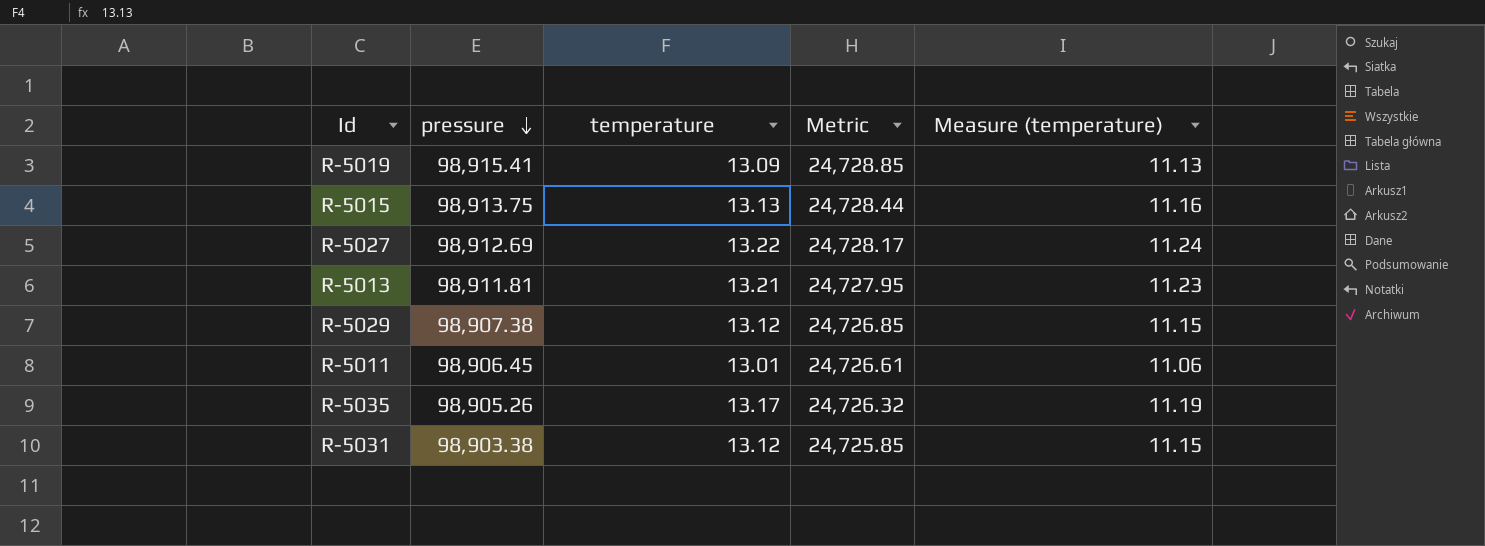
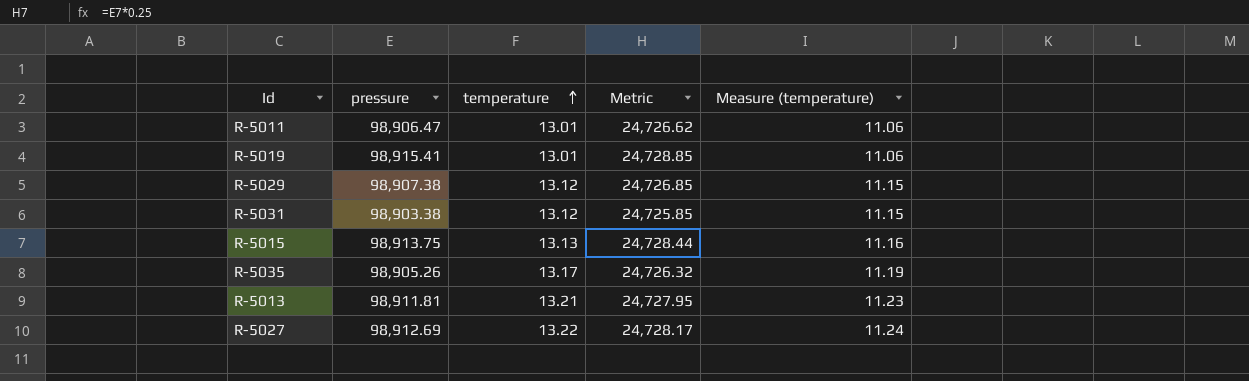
row order: pressure descending -> temperature ascending
R-5011 | pressure: 98,906.45 -> 98,906.47
R-5011 | Metric: 24,726.61 -> 24,726.62
R-5019 | temperature: 13.09 -> 13.01
R-5019 | Measure (temperature): 11.13 -> 11.06

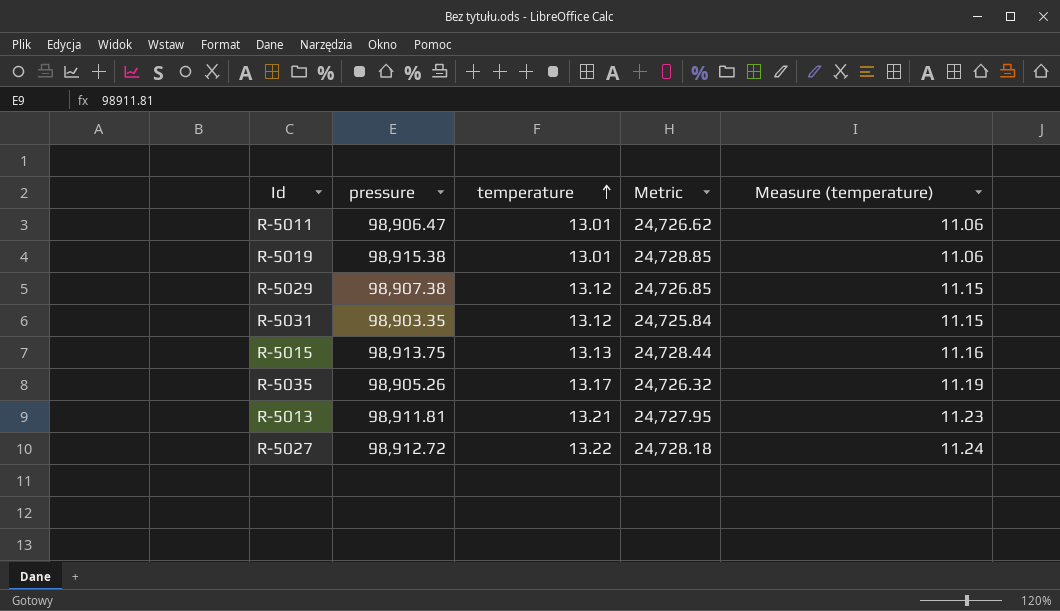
R-5019 | pressure: 98,915.41 -> 98,915.38
R-5031 | pressure: 98,903.38 -> 98,903.35
R-5031 | Metric: 24,725.85 -> 24,725.84
R-5027 | pressure: 98,912.69 -> 98,912.72
R-5027 | Metric: 24,728.17 -> 24,728.18

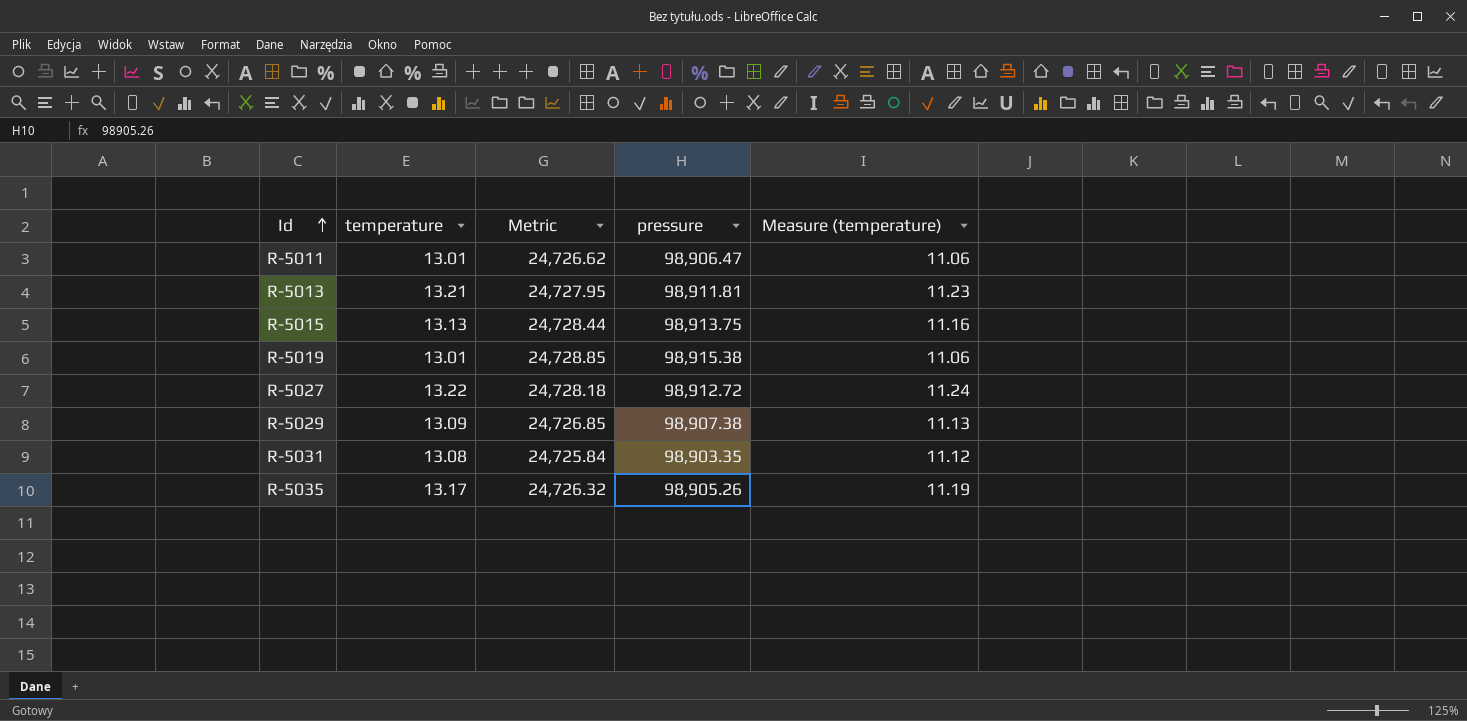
row order: temperature ascending -> Id ascending
column pressure | position: 2 -> 4
R-5029 | temperature: 13.12 -> 13.09
R-5029 | Measure (temperature): 11.15 -> 11.13
R-5031 | temperature: 13.12 -> 13.08
R-5031 | Measure (temperature): 11.15 -> 11.12

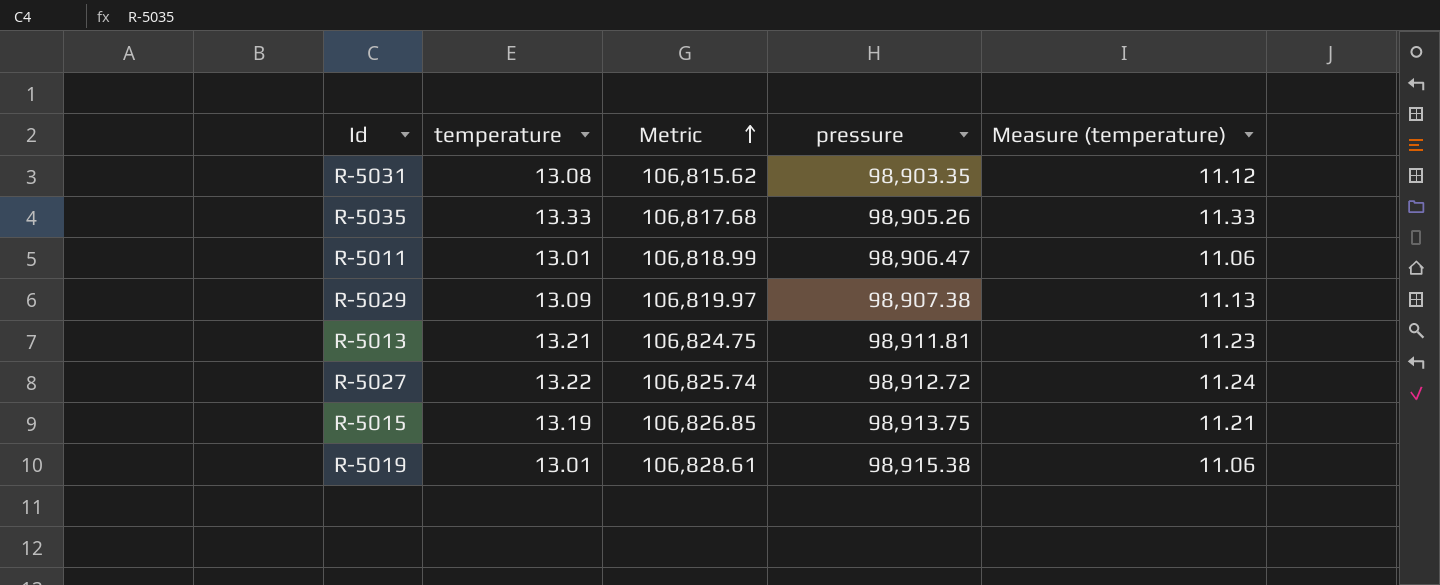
row order: Id ascending -> Metric ascending
column Metric | formula: [pressure] * 0.25 -> [pressure] * 1.08
R-5035 | temperature: 13.17 -> 13.33
R-5035 | Measure (temperature): 11.19 -> 11.33
R-5015 | temperature: 13.13 -> 13.19
R-5015 | Measure (temperature): 11.16 -> 11.21

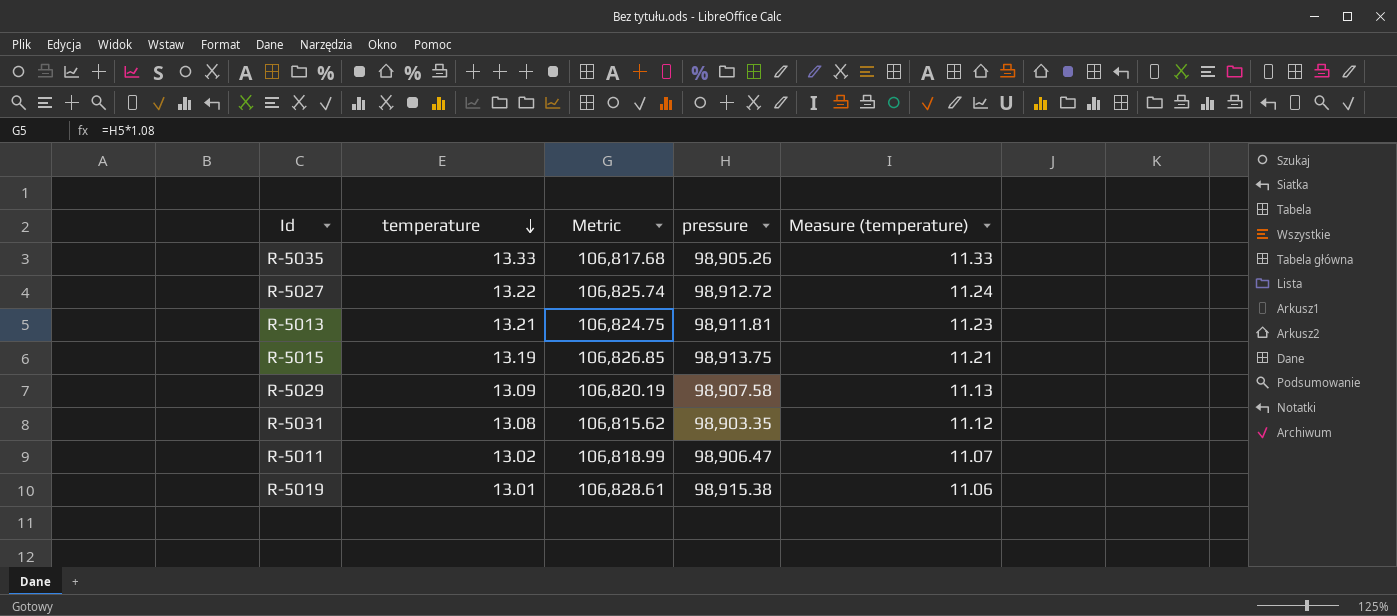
row order: Metric ascending -> temperature descending
R-5029 | Metric: 106,819.97 -> 106,820.19
R-5029 | pressure: 98,907.38 -> 98,907.58
R-5011 | temperature: 13.01 -> 13.02
R-5011 | Measure (temperature): 11.06 -> 11.07

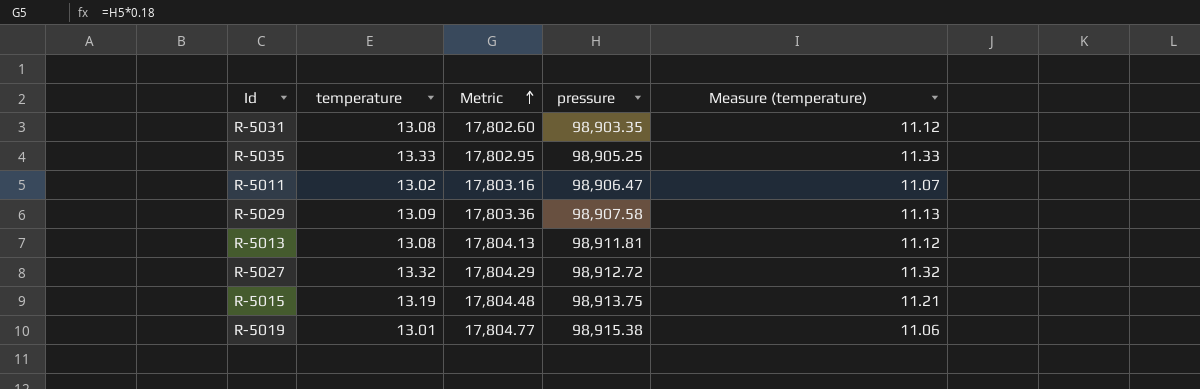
row order: temperature descending -> Metric ascending
column Metric | formula: [pressure] * 1.08 -> [pressure] * 0.18
R-5035 | pressure: 98,905.26 -> 98,905.25
R-5013 | temperature: 13.21 -> 13.08
R-5013 | Measure (temperature): 11.23 -> 11.12
R-5027 | temperature: 13.22 -> 13.32
R-5027 | Measure (temperature): 11.24 -> 11.32

